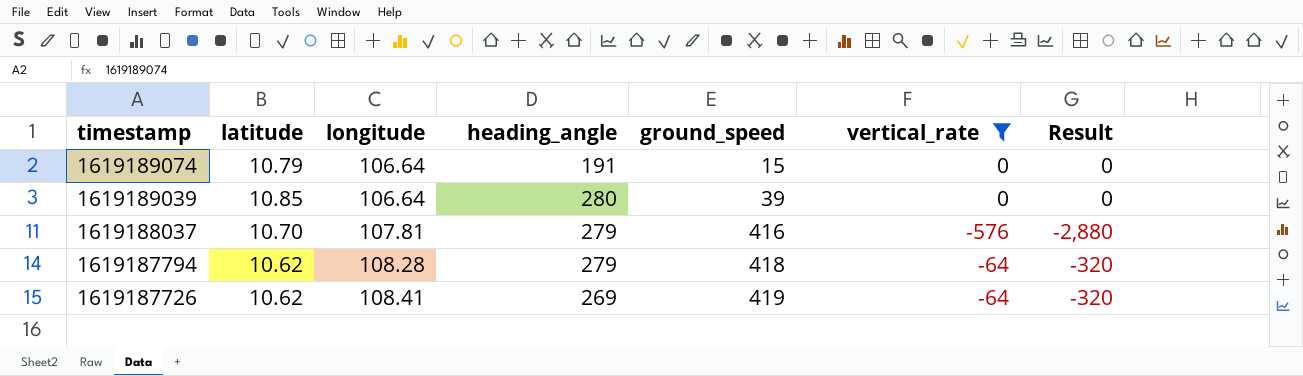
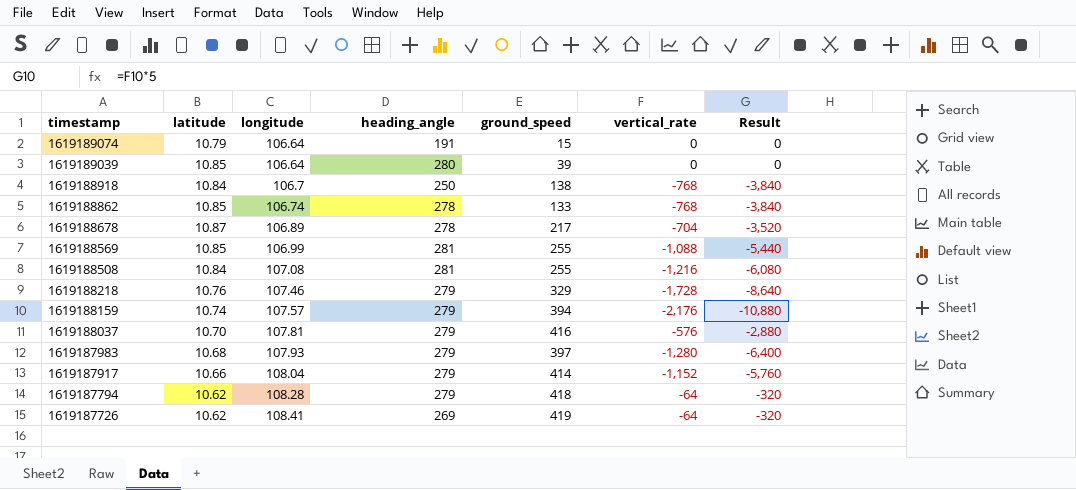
filter: vertical_rate >= -576 -> none

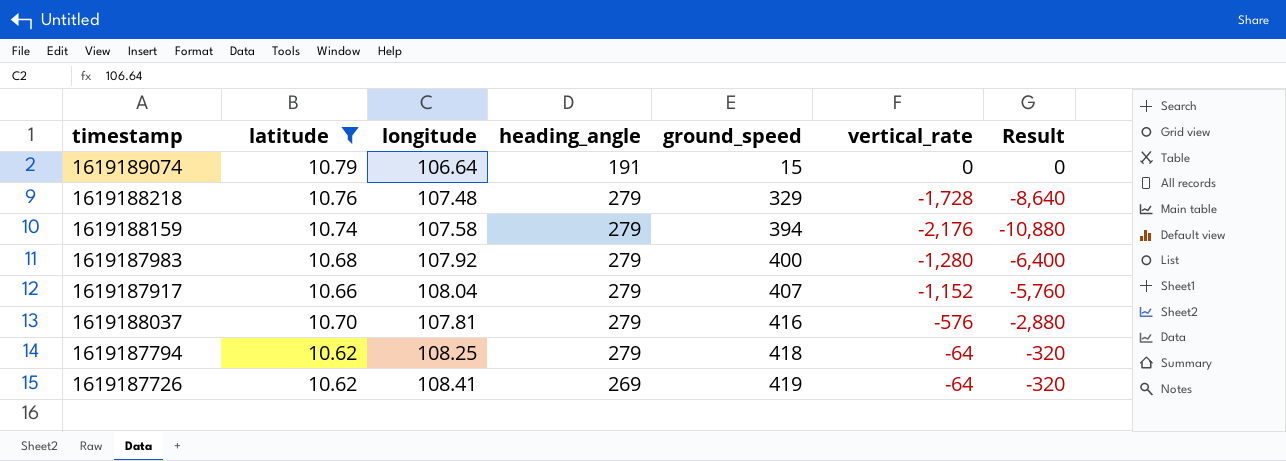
filter: none -> latitude <= 10.79
row order: timestamp descending -> ground_speed ascending
1619188218 | longitude: 107.46 -> 107.48
1619188159 | longitude: 107.57 -> 107.58
1619187983 | longitude: 107.93 -> 107.92
1619187983 | ground_speed: 397 -> 400
1619187917 | ground_speed: 414 -> 407
1619187794 | longitude: 108.28 -> 108.25

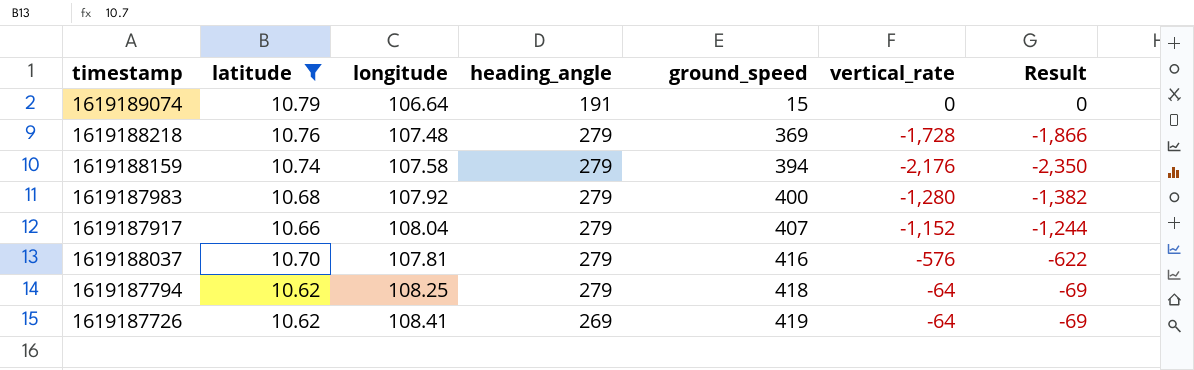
column Result | formula: [vertical_rate] * 5 -> [vertical_rate] * 1.08
1619188218 | ground_speed: 329 -> 369

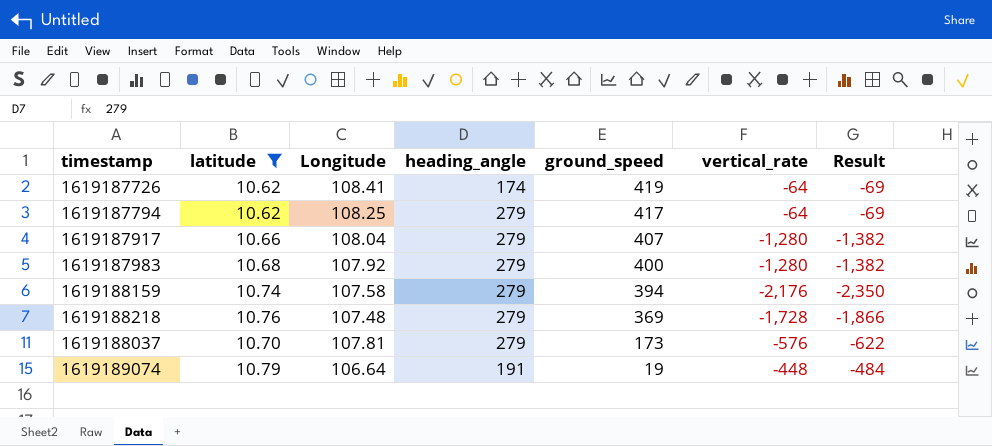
row order: ground_speed ascending -> ground_speed descending
column name: longitude -> Longitude
1619187726 | heading_angle: 269 -> 174
1619187794 | ground_speed: 418 -> 417
1619187917 | vertical_rate: -1,152 -> -1,280
1619187917 | Result: -1,244 -> -1,382
1619188037 | ground_speed: 416 -> 173
1619189074 | ground_speed: 15 -> 19
1619189074 | vertical_rate: 0 -> -448
1619189074 | Result: 0 -> -484

